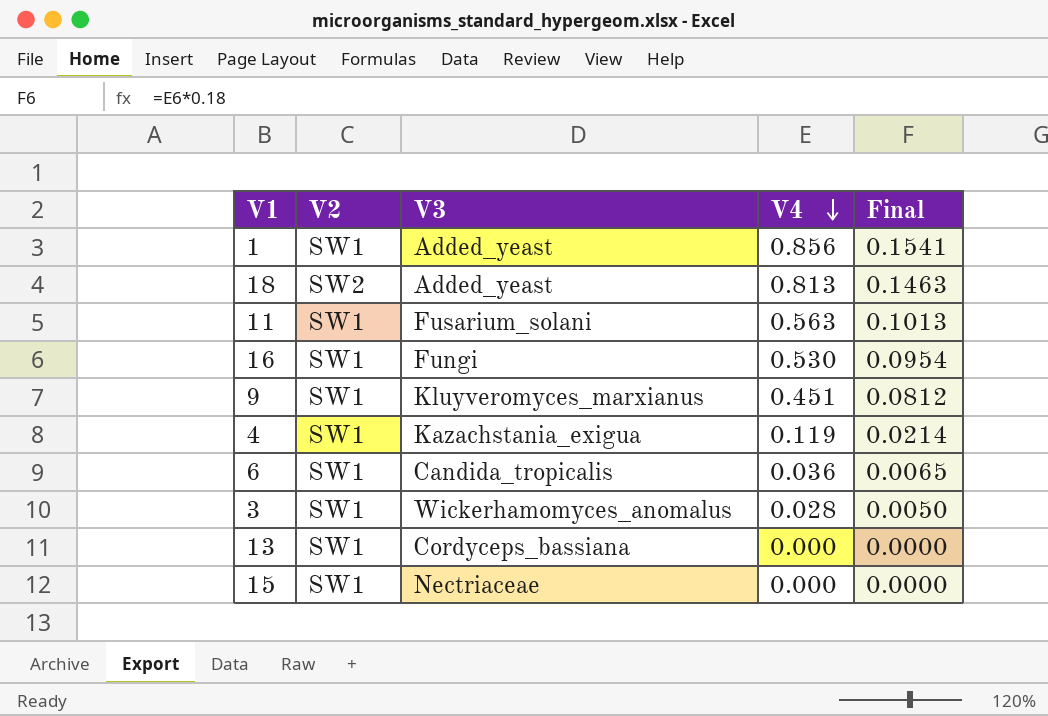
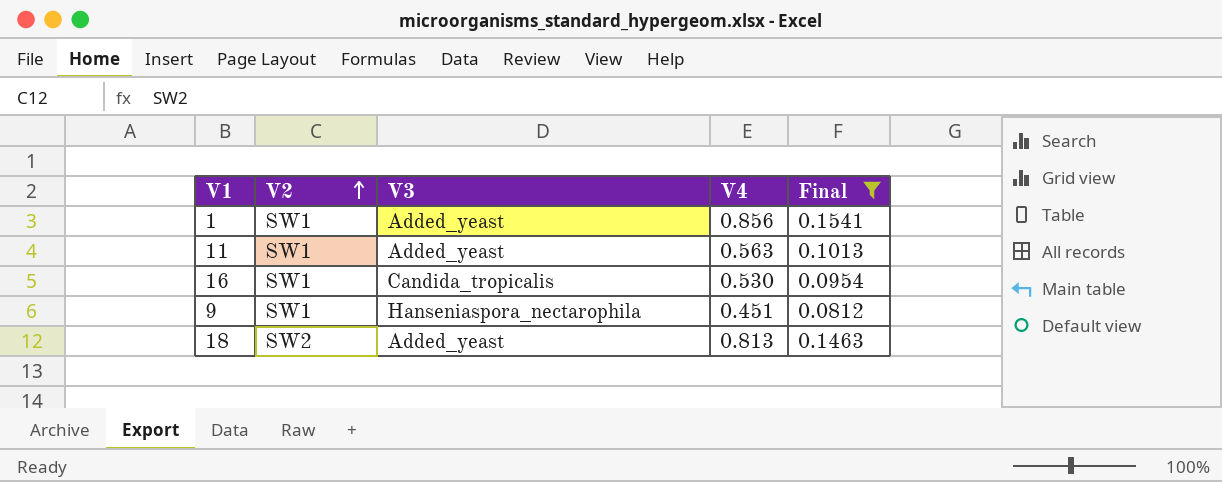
filter: none -> Final >= 0.0812
row order: V4 descending -> V2 ascending
11 | V3: Fusarium_solani -> Added_yeast
16 | V3: Fungi -> Candida_tropicalis
9 | V3: Kluyveromyces_marxianus -> Hanseniaspora_nectarophila

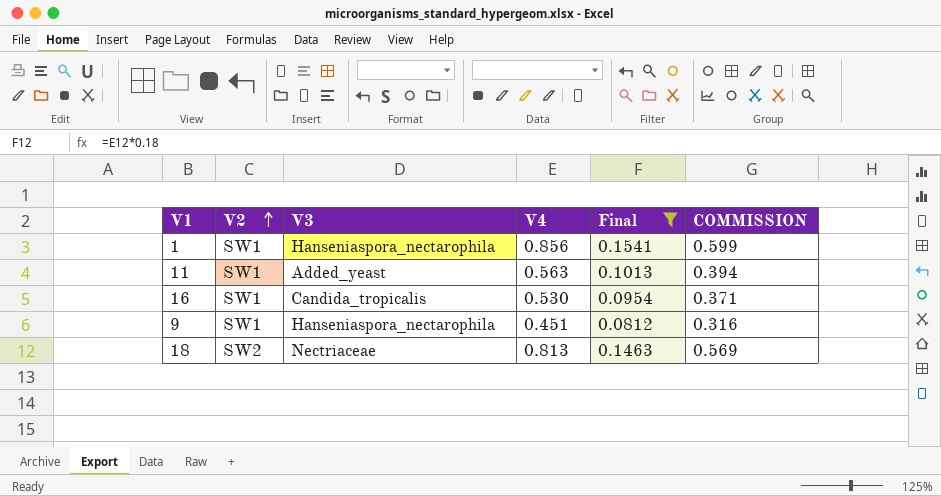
column COMMISSION | formula: none -> [V4] * 0.7
1 | V3: Added_yeast -> Hanseniaspora_nectarophila
18 | V3: Added_yeast -> Nectriaceae

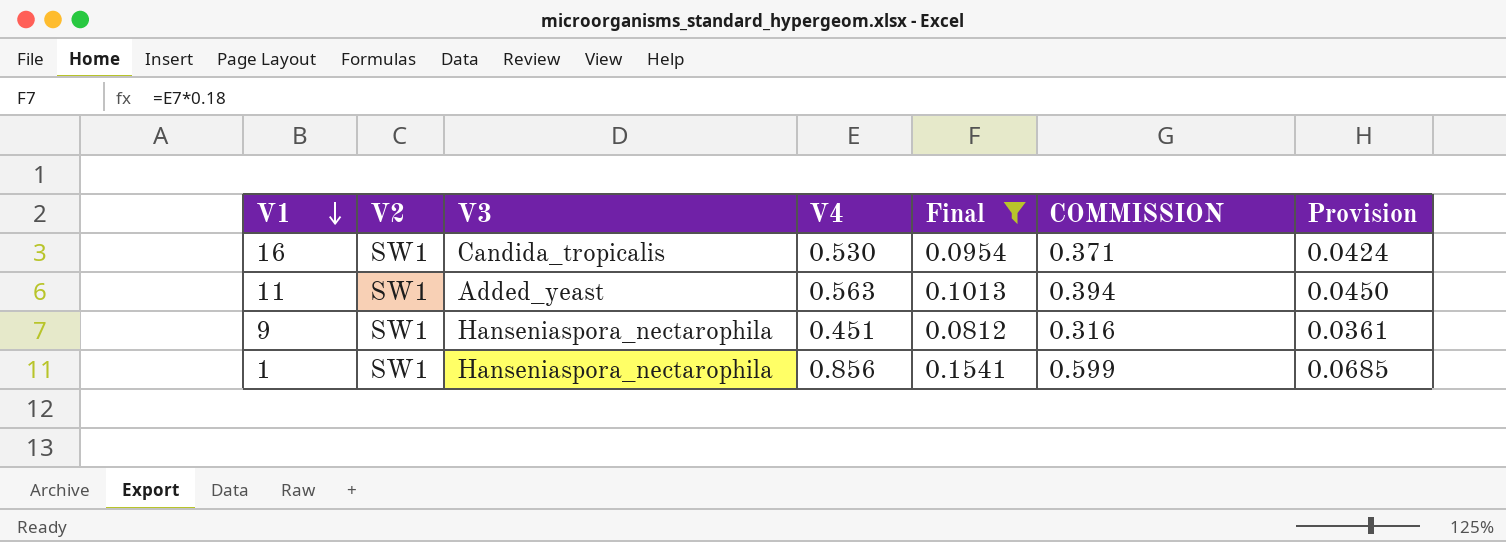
row order: V2 ascending -> V1 descending
column Provision | formula: none -> [V4] * 0.08
row 18: SW2 | Nectriaceae | 0.813 | 0.1463 | 0.569 -> none

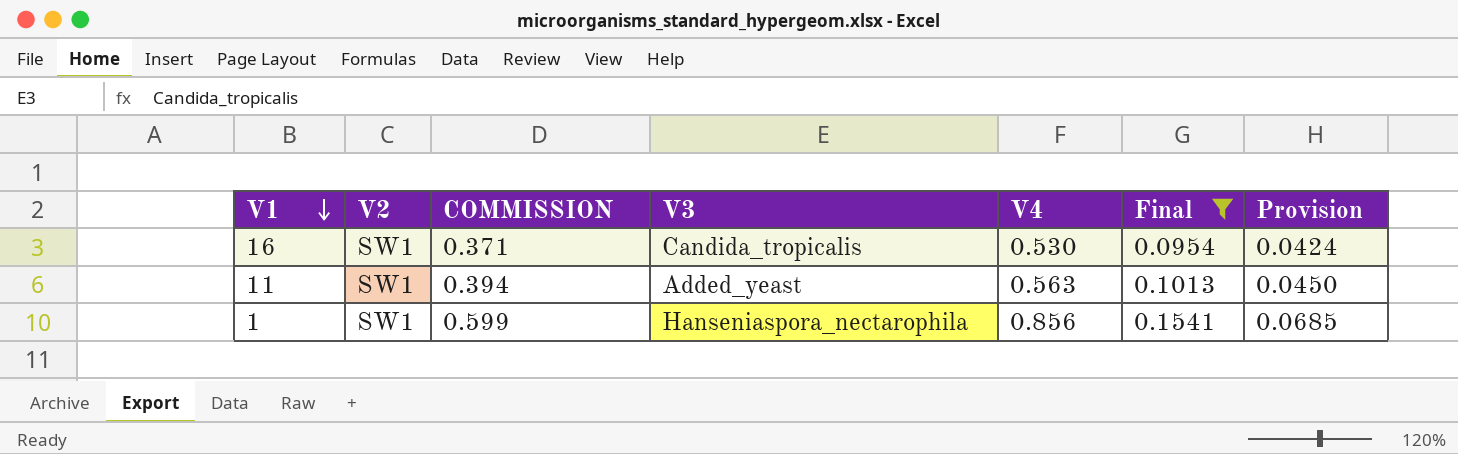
column COMMISSION | position: 6 -> 3
row 9: SW1 | Hanseniaspora_nectarophila | 0.451 | 0.0812 | 0.316 | 0.0361 -> none

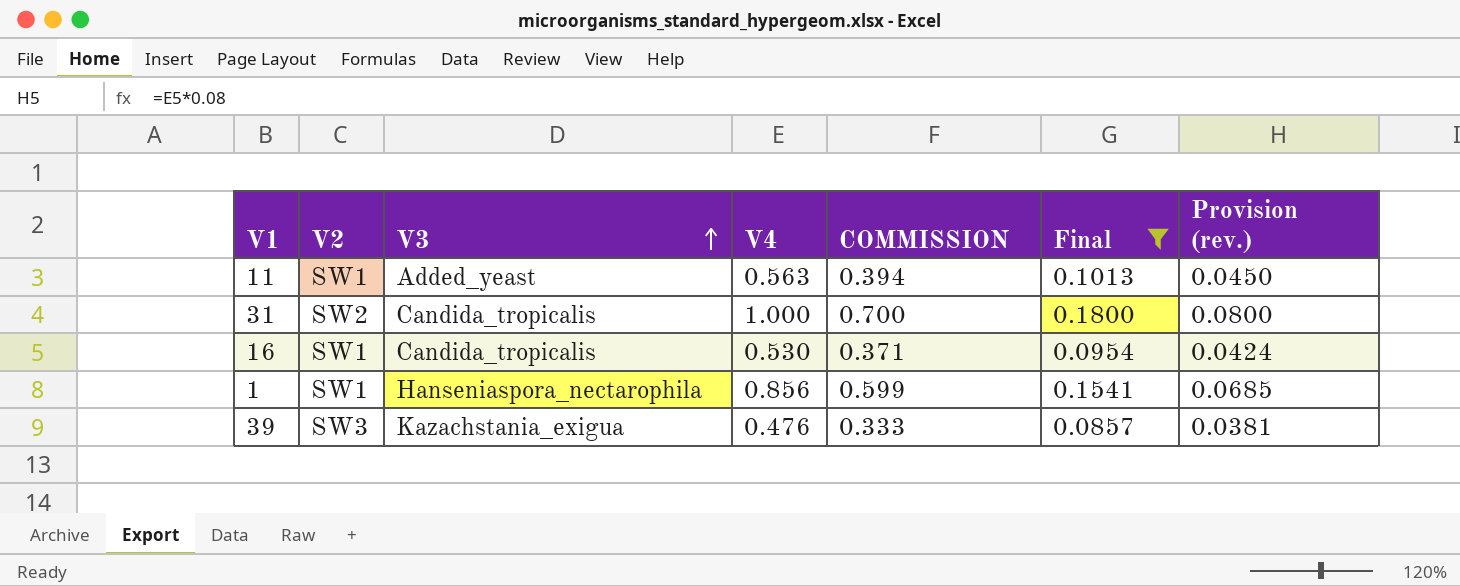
row order: V1 descending -> V3 ascending
column COMMISSION | position: 3 -> 5
column name: Provision -> Provision (rev.)
row 31: none -> SW2 | Candida_tropicalis | 1.000 | 0.700 | 0.1800 | 0.0800
row 39: none -> SW3 | Kazachstania_exigua | 0.476 | 0.333 | 0.0857 | 0.0381

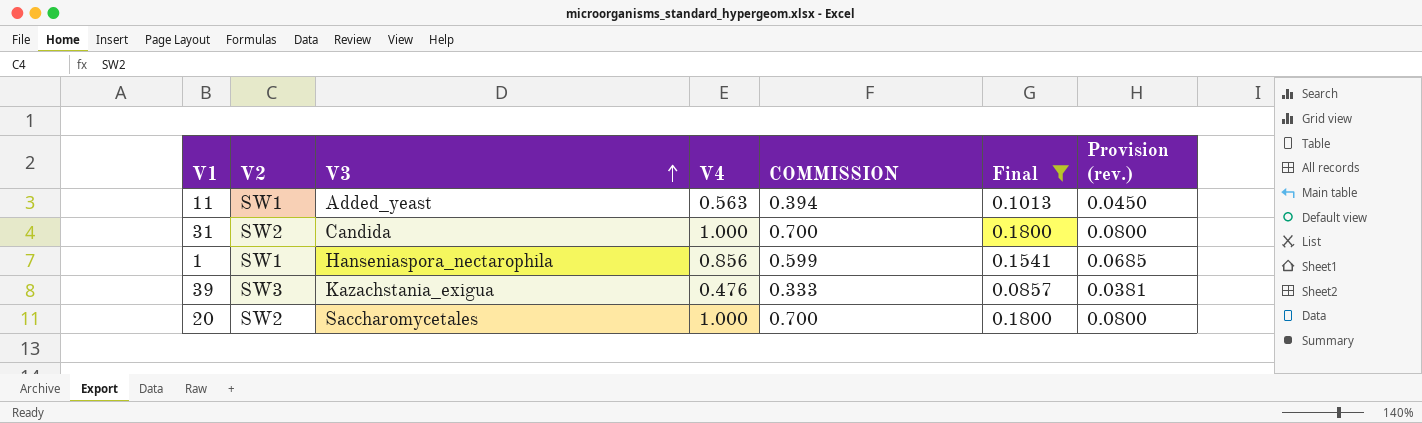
row 16: SW1 | Candida_tropicalis | 0.530 | 0.371 | 0.0954 | 0.0424 -> none
31 | V3: Candida_tropicalis -> Candida
row 20: none -> SW2 | Saccharomycetales | 1.000 | 0.700 | 0.1800 | 0.0800

